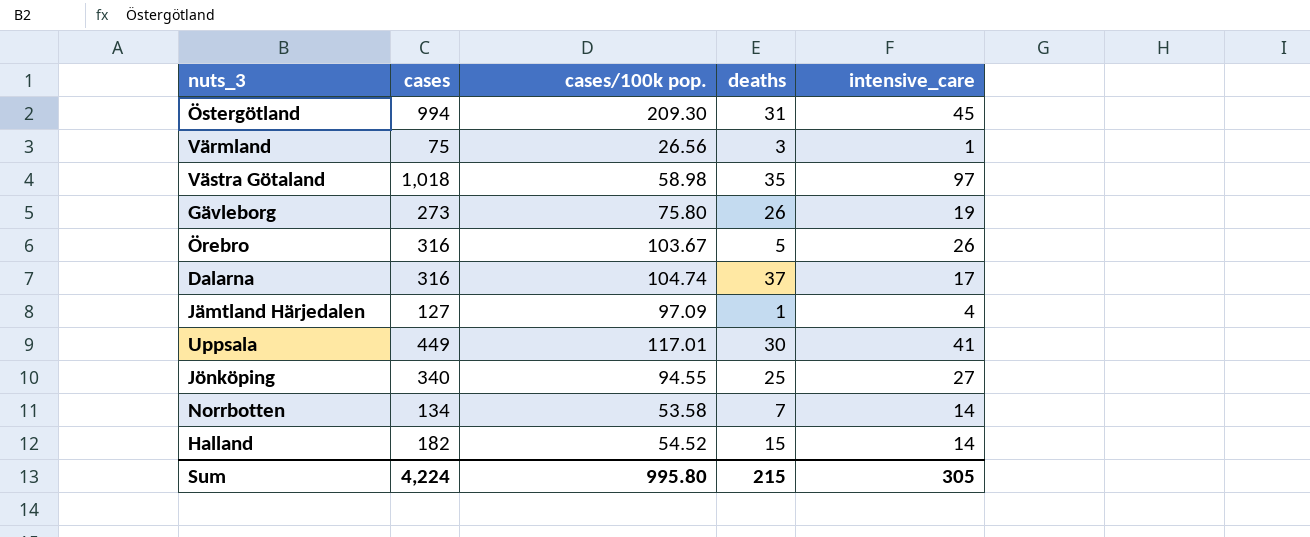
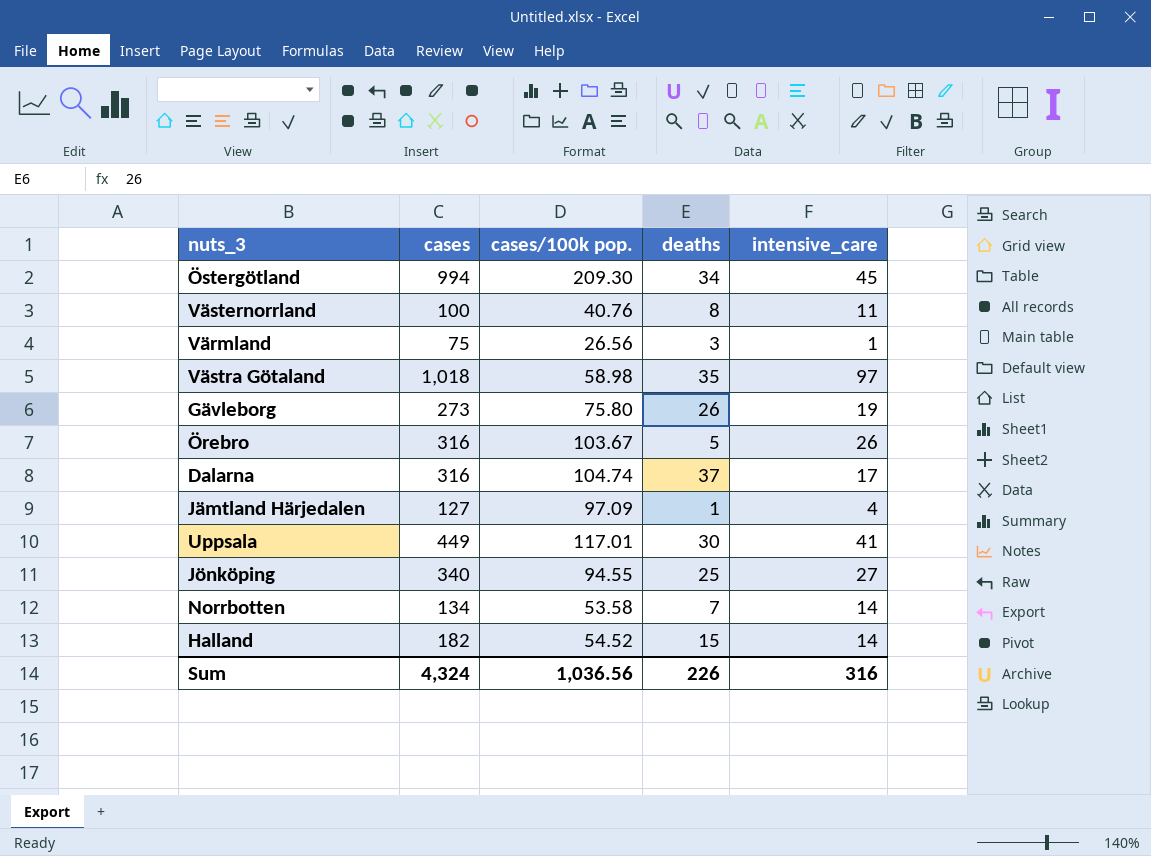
Östergötland | deaths: 31 -> 34
row Västernorrland: none -> 100 | 40.76 | 8 | 11
Sum | cases: 4,224 -> 4,324
Sum | cases/100k pop.: 995.80 -> 1,036.56
Sum | deaths: 215 -> 226
Sum | intensive_care: 305 -> 316

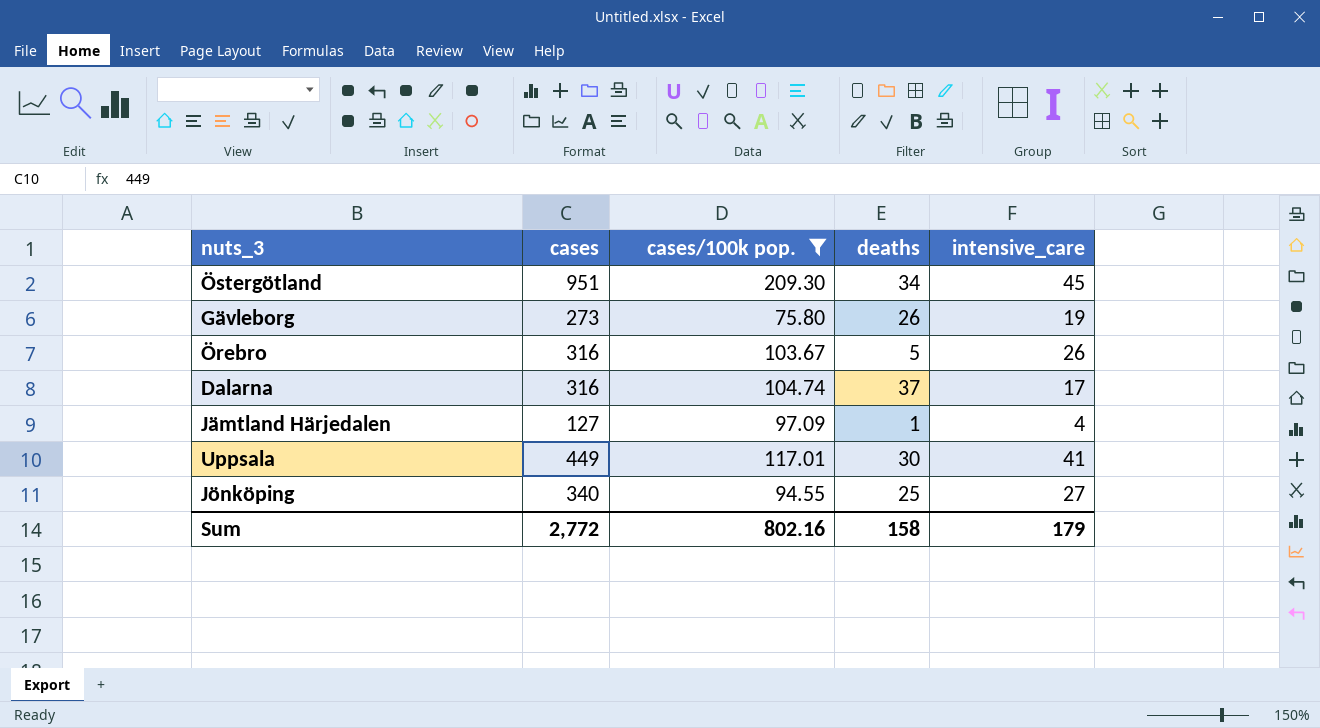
filter: none -> cases/100k pop. >= 75.80
Östergötland | cases: 994 -> 951
Sum | cases: 4,324 -> 2,772
Sum | cases/100k pop.: 1,036.56 -> 802.16
Sum | deaths: 226 -> 158
Sum | intensive_care: 316 -> 179

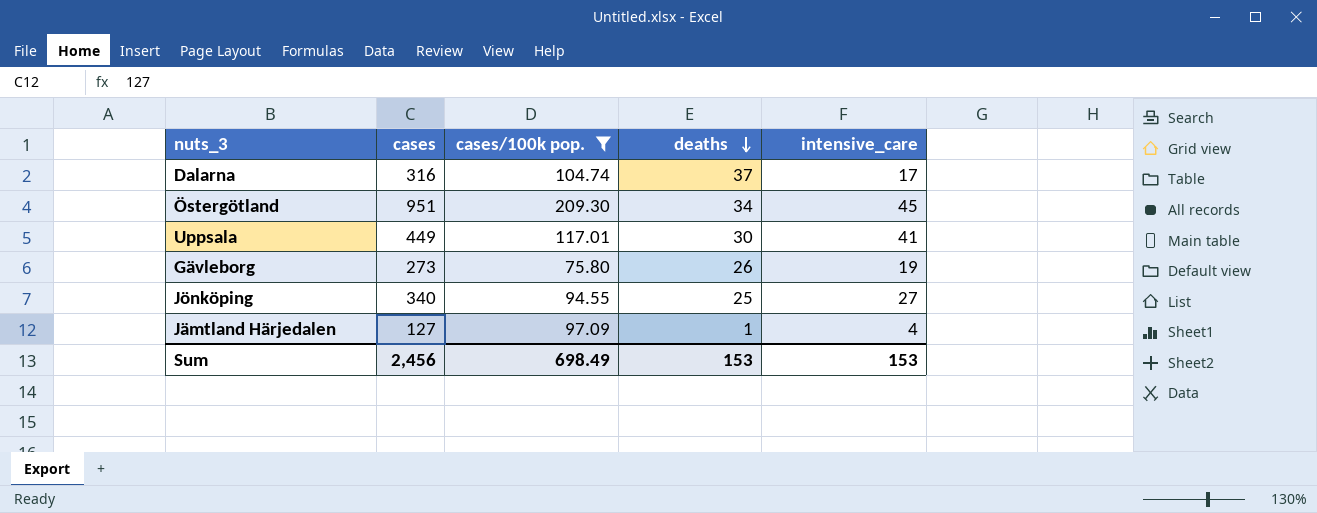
row order: none -> deaths descending
row Örebro: 316 | 103.67 | 5 | 26 -> none
Sum | cases: 2,772 -> 2,456
Sum | cases/100k pop.: 802.16 -> 698.49
Sum | deaths: 158 -> 153
Sum | intensive_care: 179 -> 153

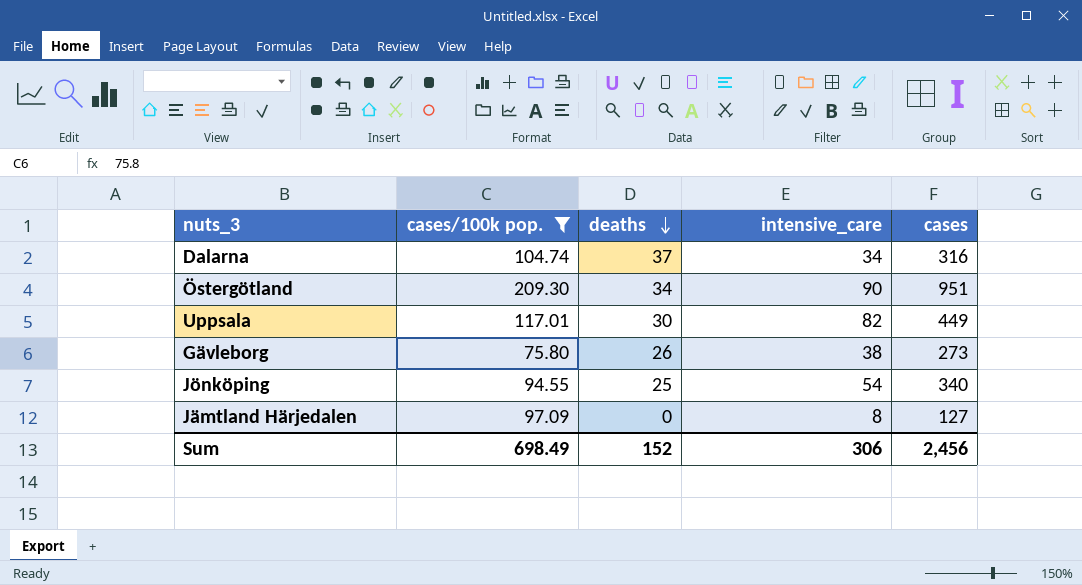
column cases | position: 2 -> 5
Dalarna | intensive_care: 17 -> 34
Östergötland | intensive_care: 45 -> 90
Uppsala | intensive_care: 41 -> 82
Gävleborg | intensive_care: 19 -> 38
Jönköping | intensive_care: 27 -> 54
Jämtland Härjedalen | deaths: 1 -> 0
Jämtland Härjedalen | intensive_care: 4 -> 8
Sum | deaths: 153 -> 152
Sum | intensive_care: 153 -> 306

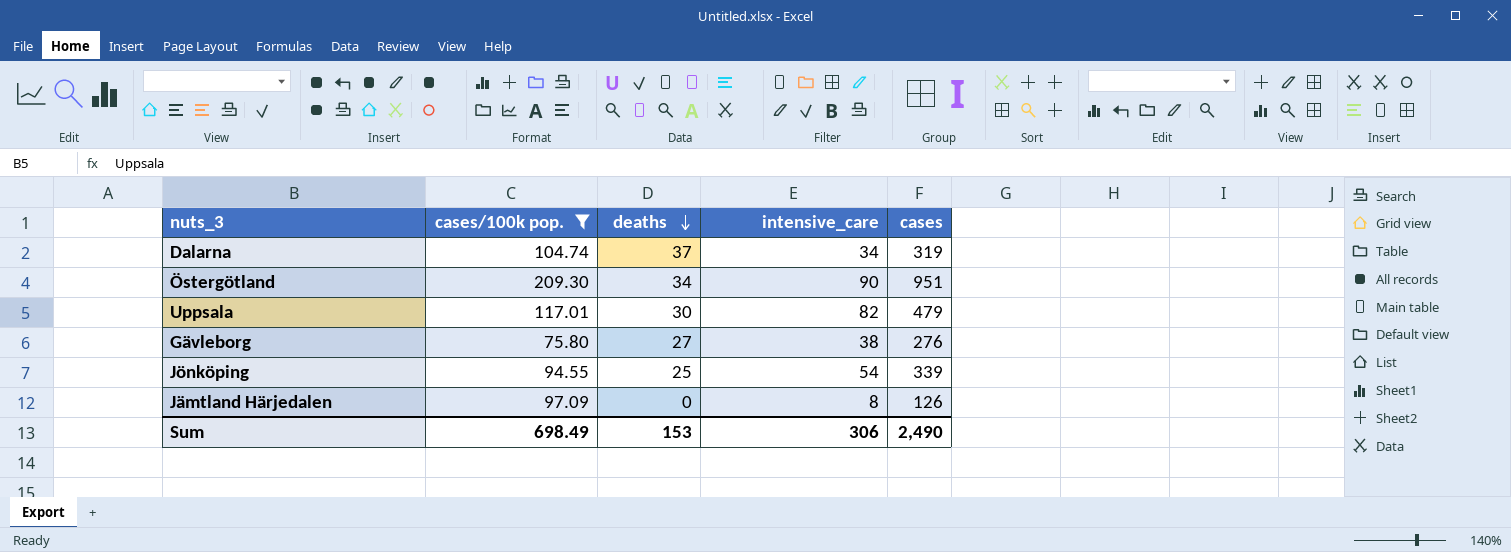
Dalarna | cases: 316 -> 319
Uppsala | cases: 449 -> 479
Gävleborg | deaths: 26 -> 27
Gävleborg | cases: 273 -> 276
Jönköping | cases: 340 -> 339
Jämtland Härjedalen | cases: 127 -> 126
Sum | deaths: 152 -> 153
Sum | cases: 2,456 -> 2,490

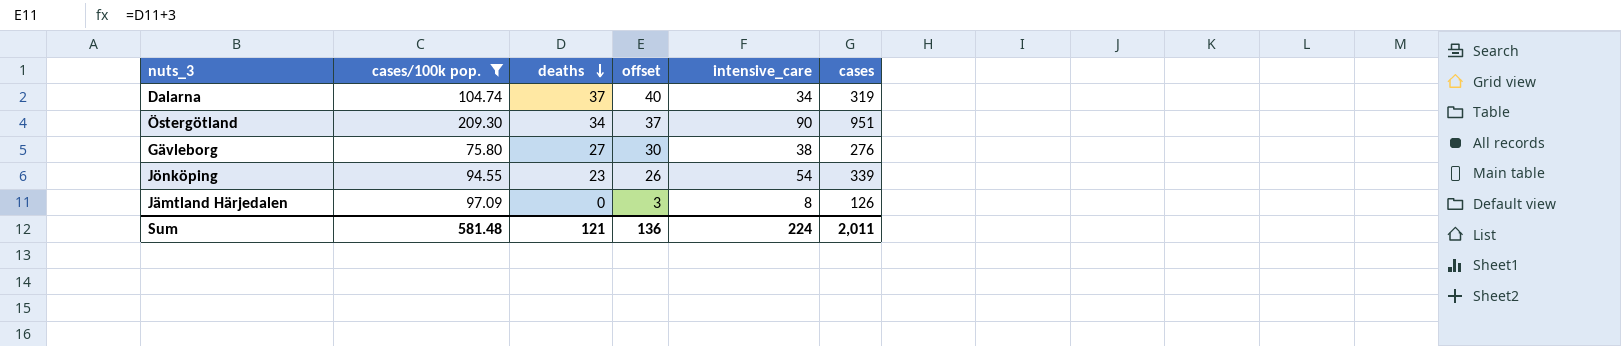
column offset | formula: none -> [deaths] + 3
row Uppsala: 117.01 | 30 | 82 | 479 -> none
Jönköping | deaths: 25 -> 23
Sum | cases/100k pop.: 698.49 -> 581.48
Sum | deaths: 153 -> 121
Sum | intensive_care: 306 -> 224
Sum | cases: 2,490 -> 2,011

